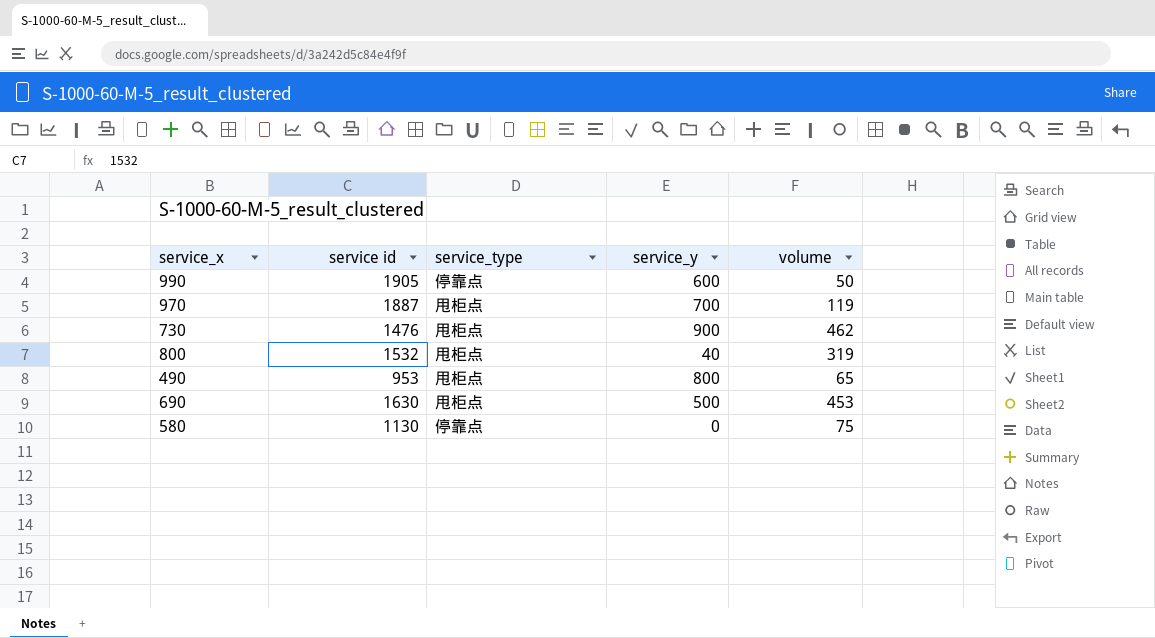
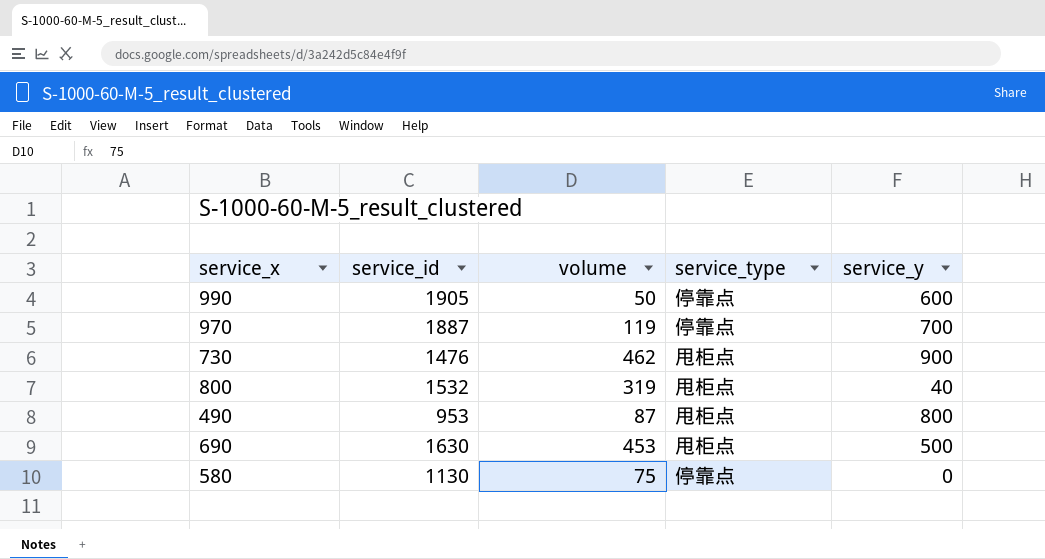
column name: service id -> service_id
column volume | position: 5 -> 3
970 | service_type: 甩柜点 -> 停靠点
490 | volume: 65 -> 87

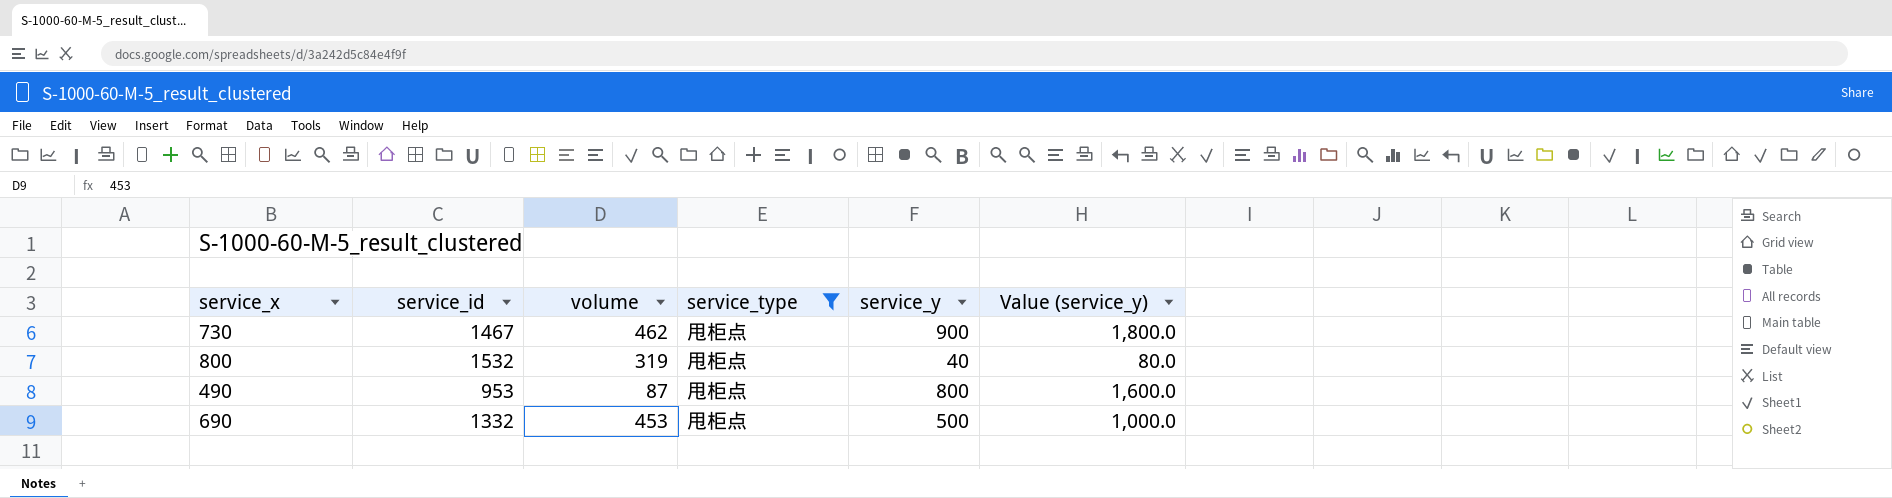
filter: none -> service_type = 甩柜点
column Value (service_y) | formula: none -> [service_y] * 2
730 | service_id: 1476 -> 1467
690 | service_id: 1630 -> 1332

